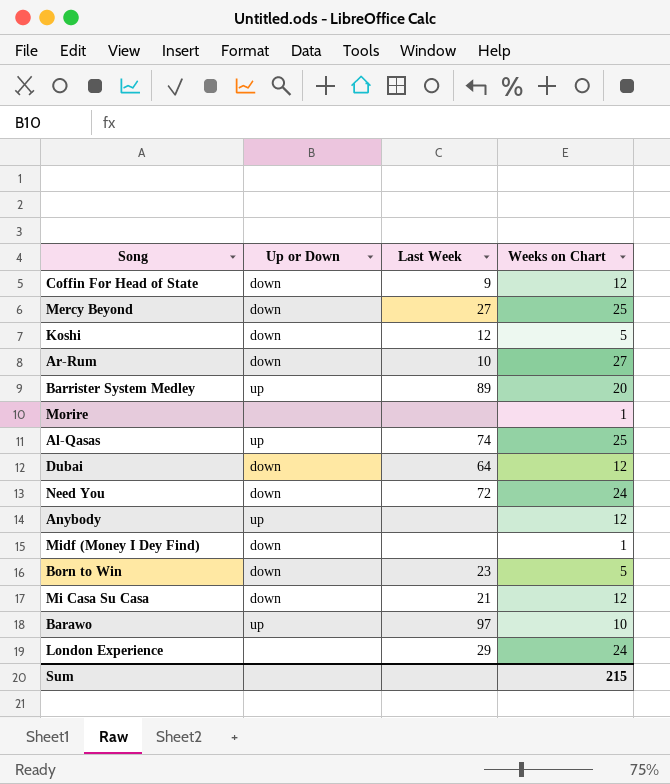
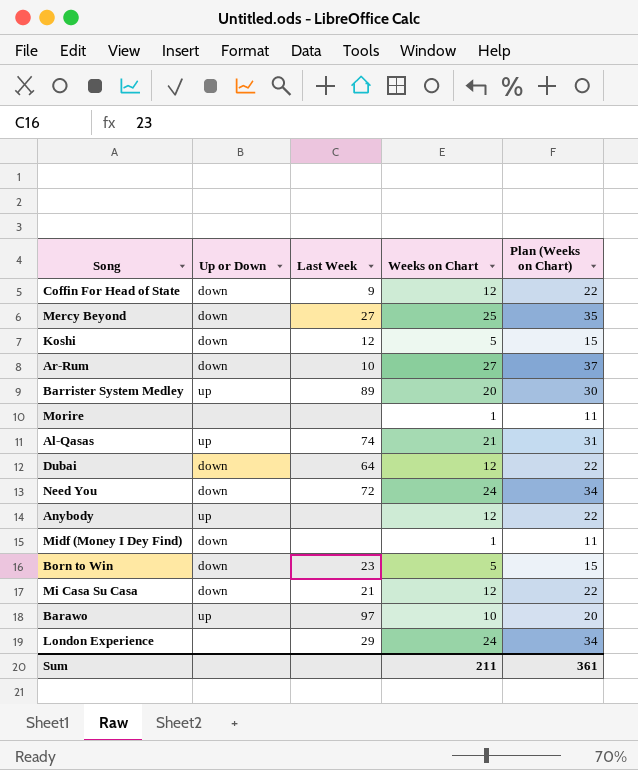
column Plan (Weeks on Chart) | formula: none -> [Weeks on Chart] + 10
Al-Qasas | Weeks on Chart: 25 -> 21
Sum | Weeks on Chart: 215 -> 211

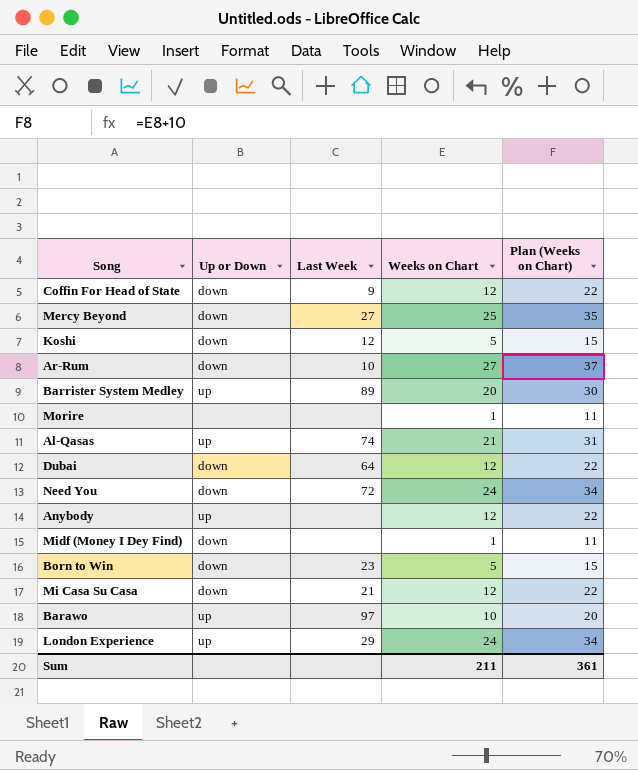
London Experience | Up or Down: none -> up

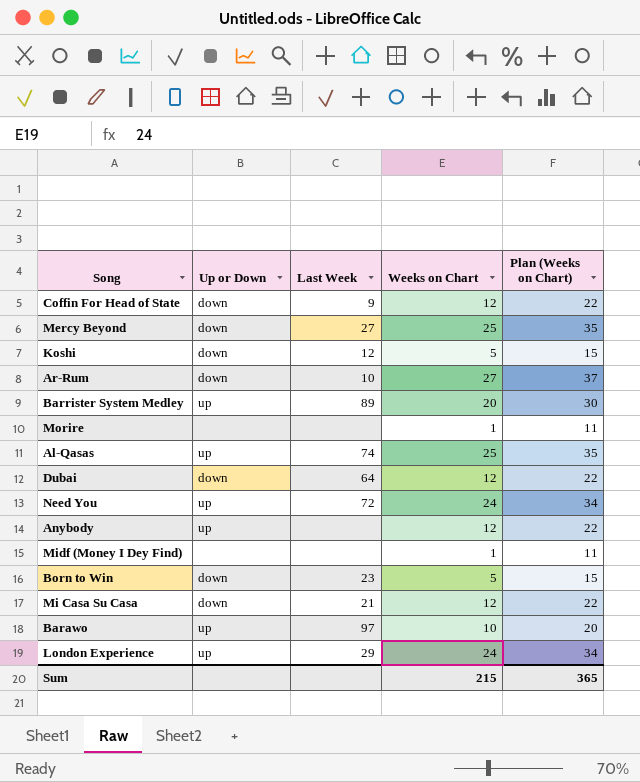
Al-Qasas | Weeks on Chart: 21 -> 25
Al-Qasas | Plan (Weeks on Chart): 31 -> 35
Need You | Up or Down: down -> up
Midf (Money I Dey Find) | Up or Down: down -> none
Sum | Weeks on Chart: 211 -> 215
Sum | Plan (Weeks on Chart): 361 -> 365

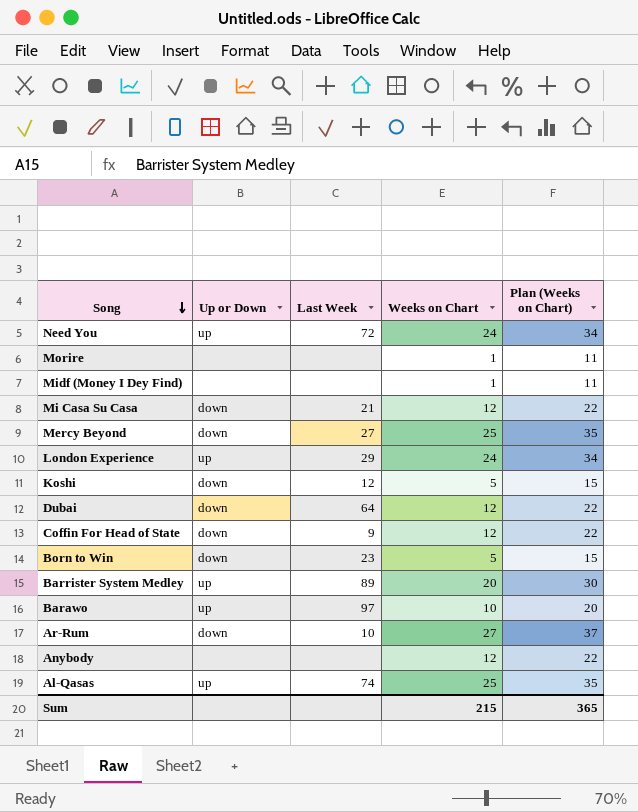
row order: none -> Song descending
Anybody | Up or Down: up -> none

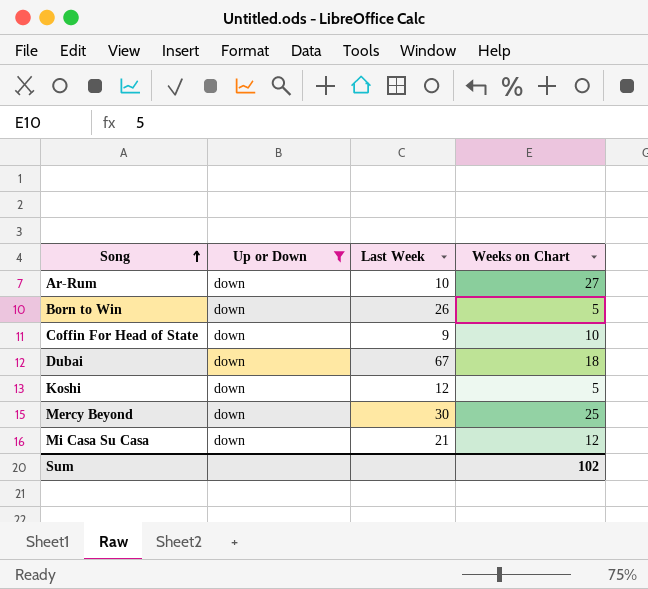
filter: none -> Up or Down = down
row order: Song descending -> Song ascending
column Plan (Weeks on Chart) | formula: [Weeks on Chart] + 10 -> none
Born to Win | Last Week: 23 -> 26
Coffin For Head of State | Weeks on Chart: 12 -> 10
Dubai | Last Week: 64 -> 67
Dubai | Weeks on Chart: 12 -> 18
Mercy Beyond | Last Week: 27 -> 30
Sum | Weeks on Chart: 215 -> 102

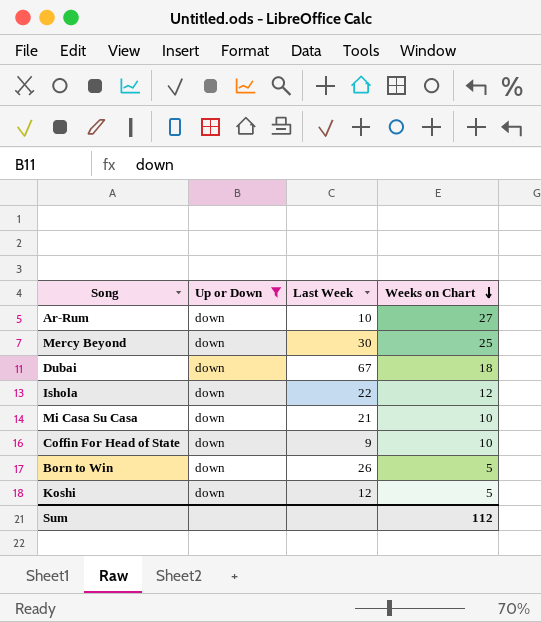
row order: Song ascending -> Weeks on Chart descending
row Ishola: none -> down | 22 | 12
Mi Casa Su Casa | Weeks on Chart: 12 -> 10
Sum | Weeks on Chart: 102 -> 112

